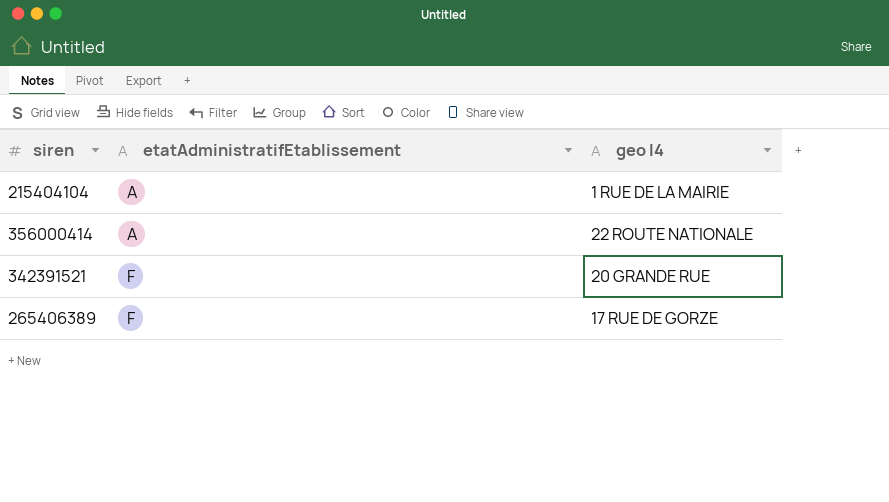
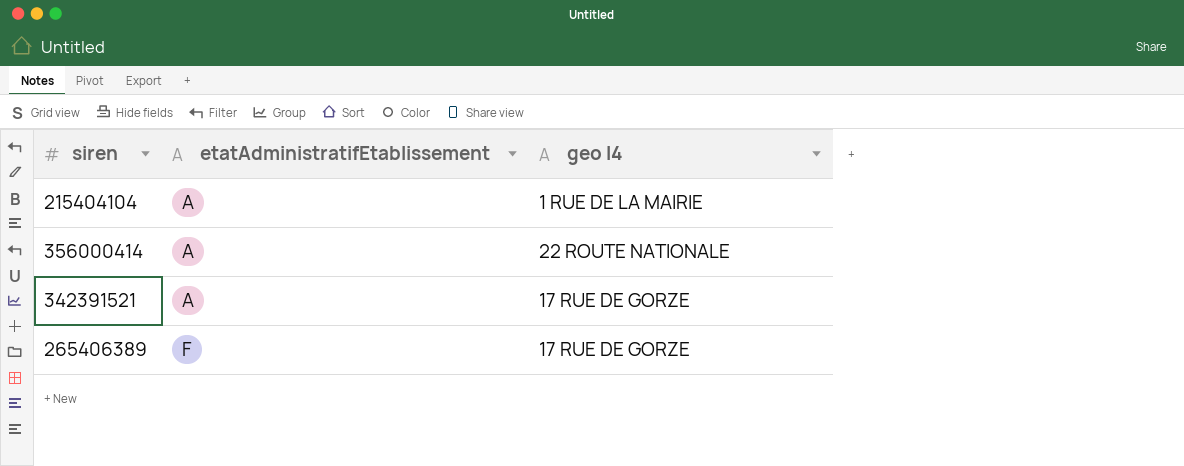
342391521 | etatAdministratifEtablissement: F -> A
342391521 | geo l4: 20 GRANDE RUE -> 17 RUE DE GORZE

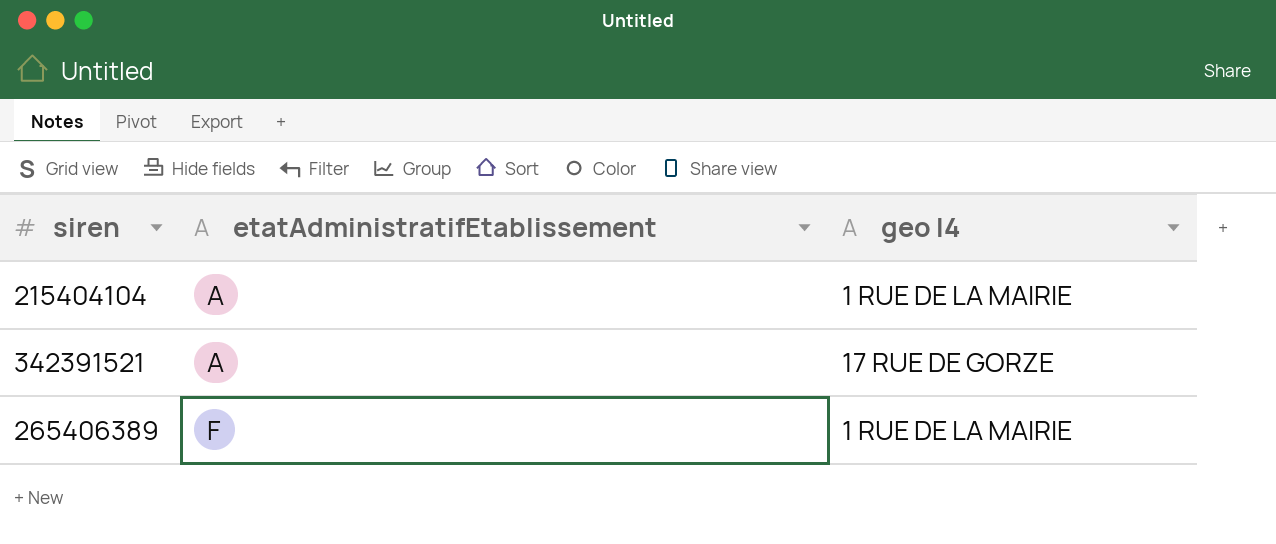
row 356000414: A | 22 ROUTE NATIONALE -> none
265406389 | geo l4: 17 RUE DE GORZE -> 1 RUE DE LA MAIRIE

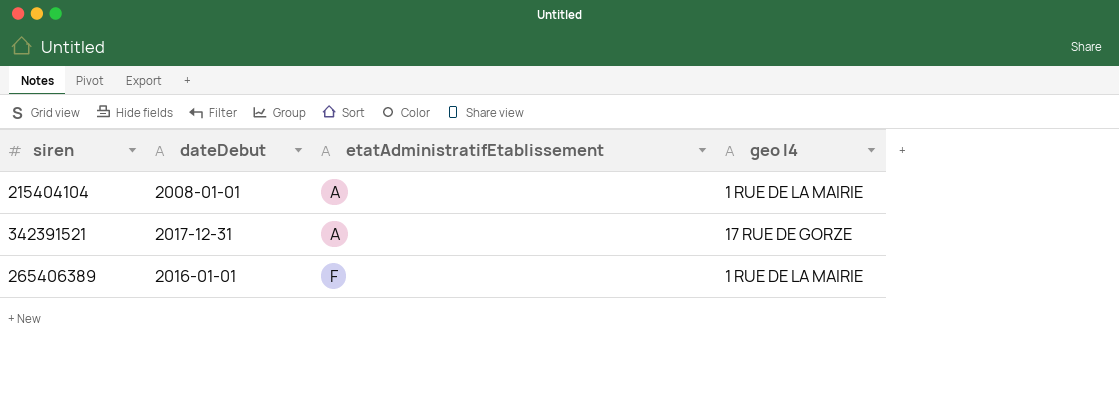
column dateDebut | position: none -> 2

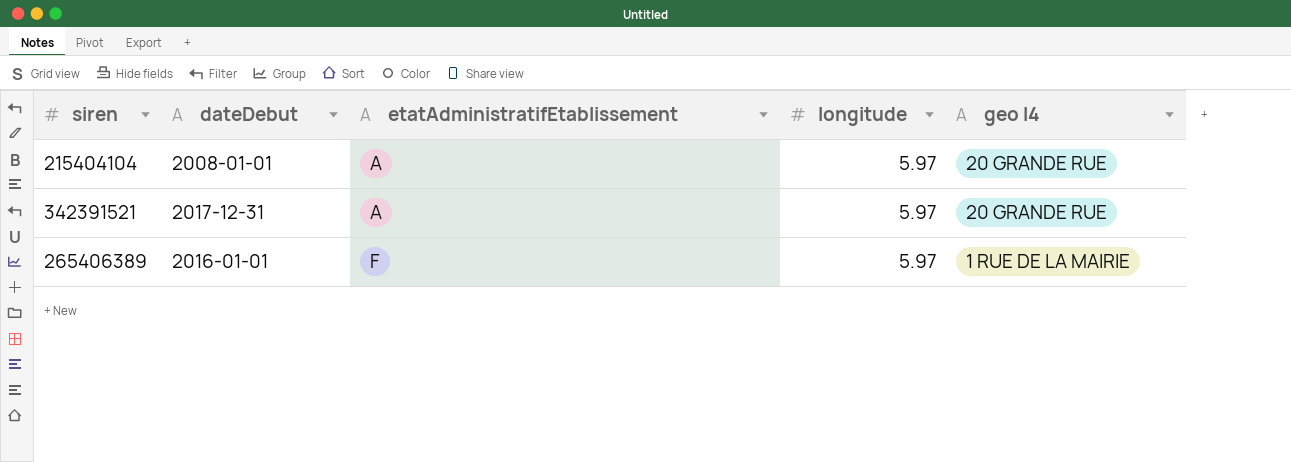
column longitude | position: none -> 4
215404104 | geo l4: 1 RUE DE LA MAIRIE -> 20 GRANDE RUE
342391521 | geo l4: 17 RUE DE GORZE -> 20 GRANDE RUE

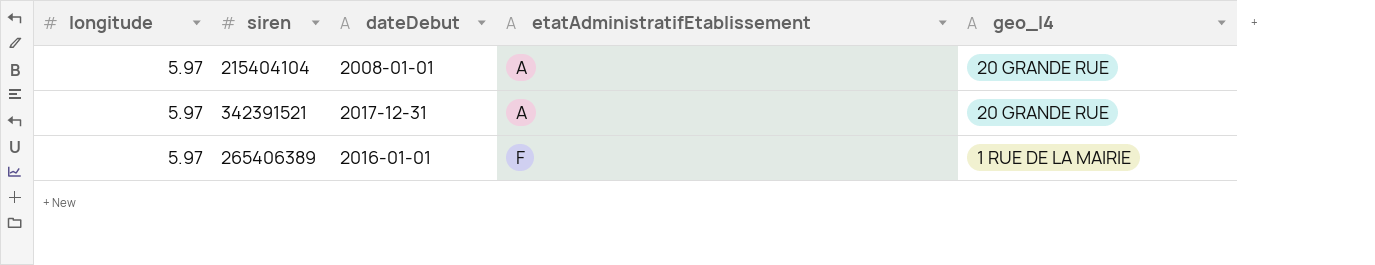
column longitude | position: 4 -> 1
column name: geo l4 -> geo_l4

